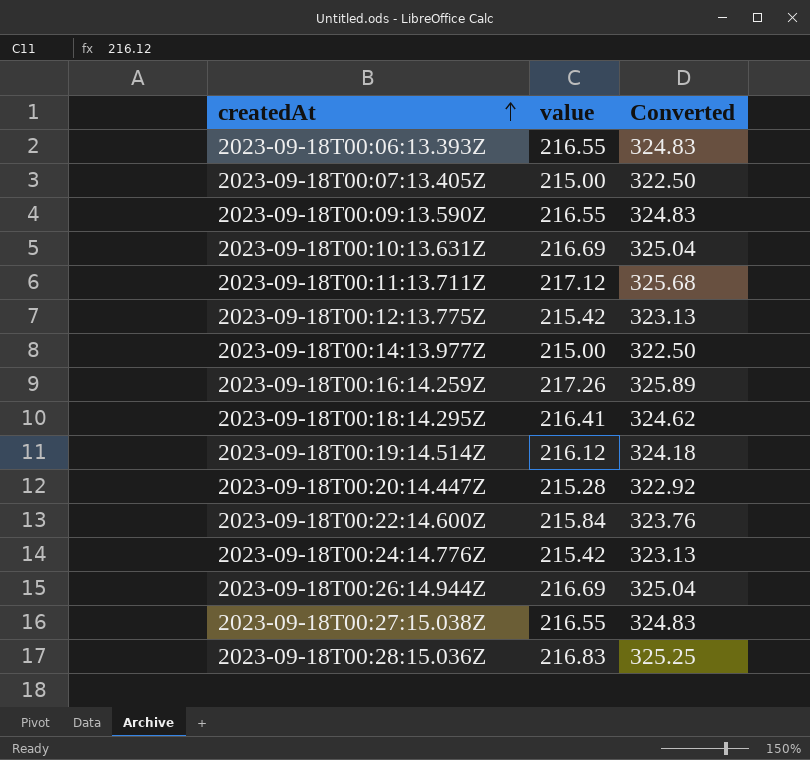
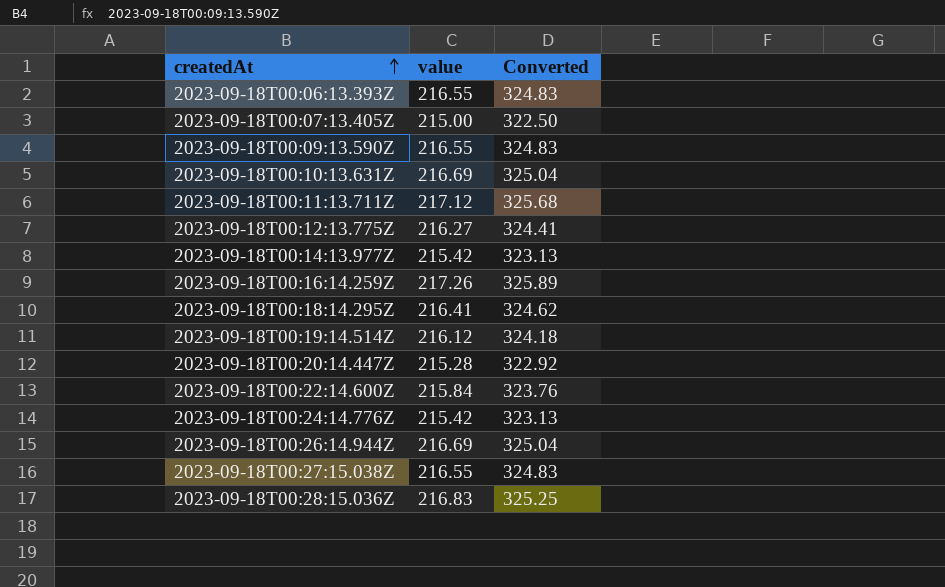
2023-09-18T00:12:13.775Z | value: 215.42 -> 216.27
2023-09-18T00:12:13.775Z | Converted: 323.13 -> 324.41
2023-09-18T00:14:13.977Z | value: 215.00 -> 215.42
2023-09-18T00:14:13.977Z | Converted: 322.50 -> 323.13

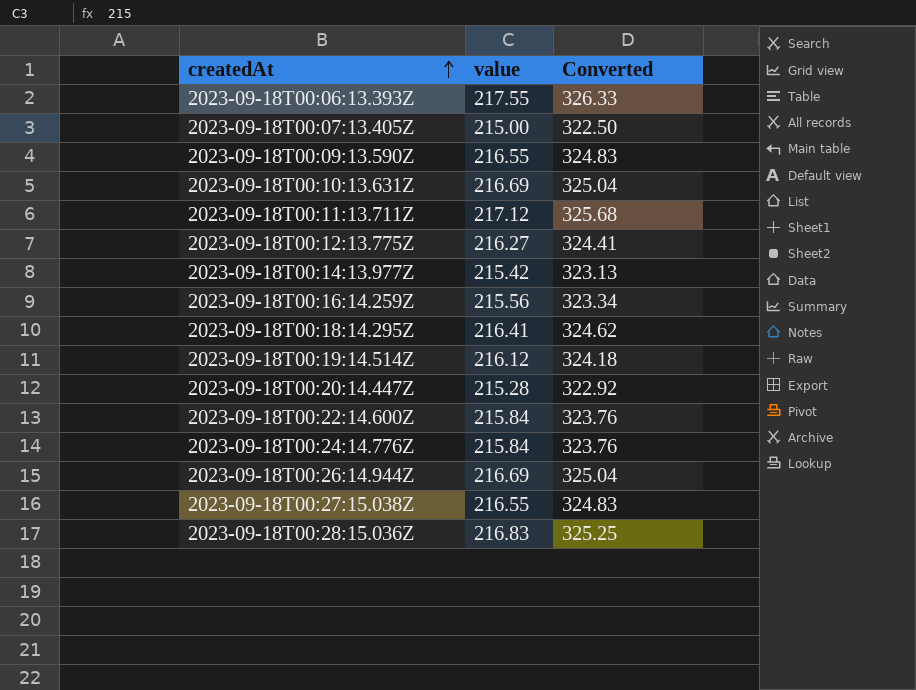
2023-09-18T00:06:13.393Z | value: 216.55 -> 217.55
2023-09-18T00:06:13.393Z | Converted: 324.83 -> 326.33
2023-09-18T00:16:14.259Z | value: 217.26 -> 215.56
2023-09-18T00:16:14.259Z | Converted: 325.89 -> 323.34
2023-09-18T00:24:14.776Z | value: 215.42 -> 215.84
2023-09-18T00:24:14.776Z | Converted: 323.13 -> 323.76

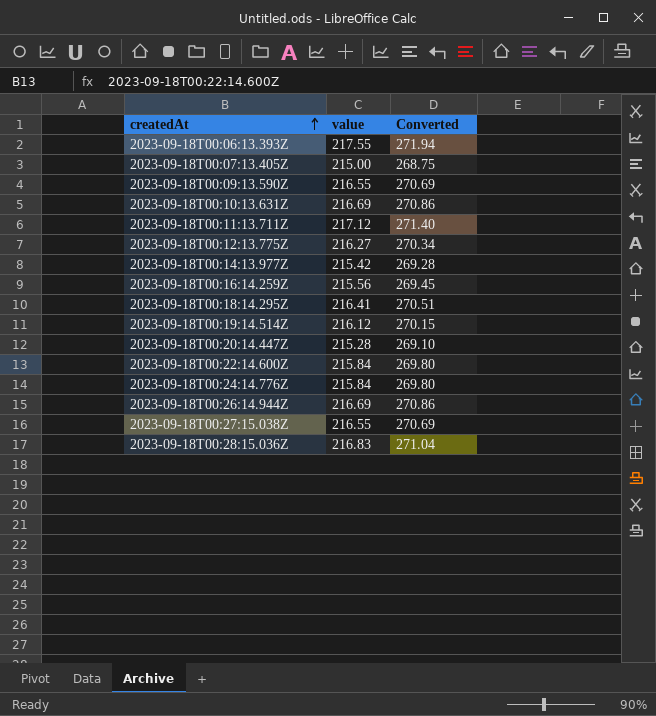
column Converted | formula: [value] * 1.5 -> [value] * 1.25

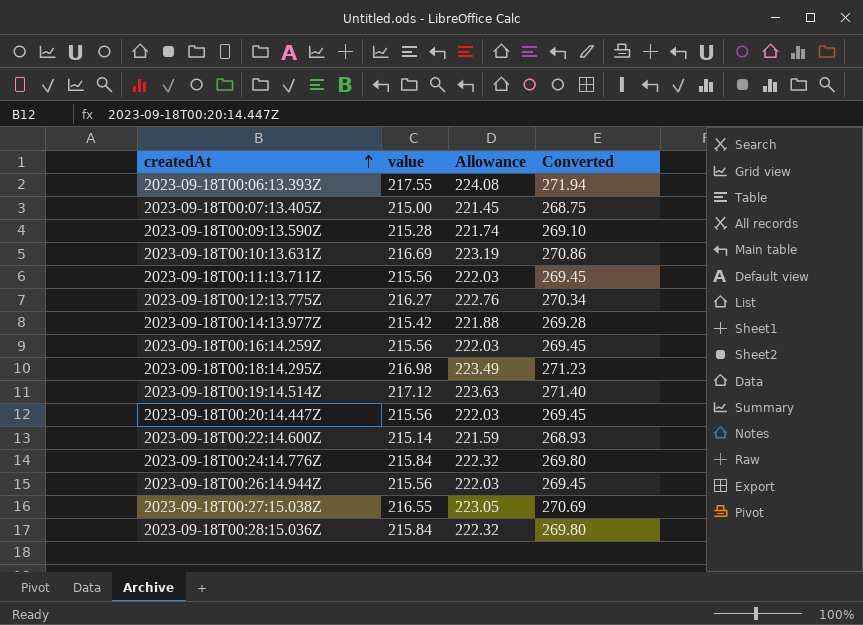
column Allowance | formula: none -> [value] * 1.03
2023-09-18T00:09:13.590Z | value: 216.55 -> 215.28
2023-09-18T00:09:13.590Z | Converted: 270.69 -> 269.10
2023-09-18T00:11:13.711Z | value: 217.12 -> 215.56
2023-09-18T00:11:13.711Z | Converted: 271.40 -> 269.45
2023-09-18T00:18:14.295Z | value: 216.41 -> 216.98
2023-09-18T00:18:14.295Z | Converted: 270.51 -> 271.23
2023-09-18T00:19:14.514Z | value: 216.12 -> 217.12
2023-09-18T00:19:14.514Z | Converted: 270.15 -> 271.40
2023-09-18T00:20:14.447Z | value: 215.28 -> 215.56
2023-09-18T00:20:14.447Z | Converted: 269.10 -> 269.45
2023-09-18T00:22:14.600Z | value: 215.84 -> 215.14
2023-09-18T00:22:14.600Z | Converted: 269.80 -> 268.93
2023-09-18T00:26:14.944Z | value: 216.69 -> 215.56
2023-09-18T00:26:14.944Z | Converted: 270.86 -> 269.45
2023-09-18T00:28:15.036Z | value: 216.83 -> 215.84
2023-09-18T00:28:15.036Z | Converted: 271.04 -> 269.80

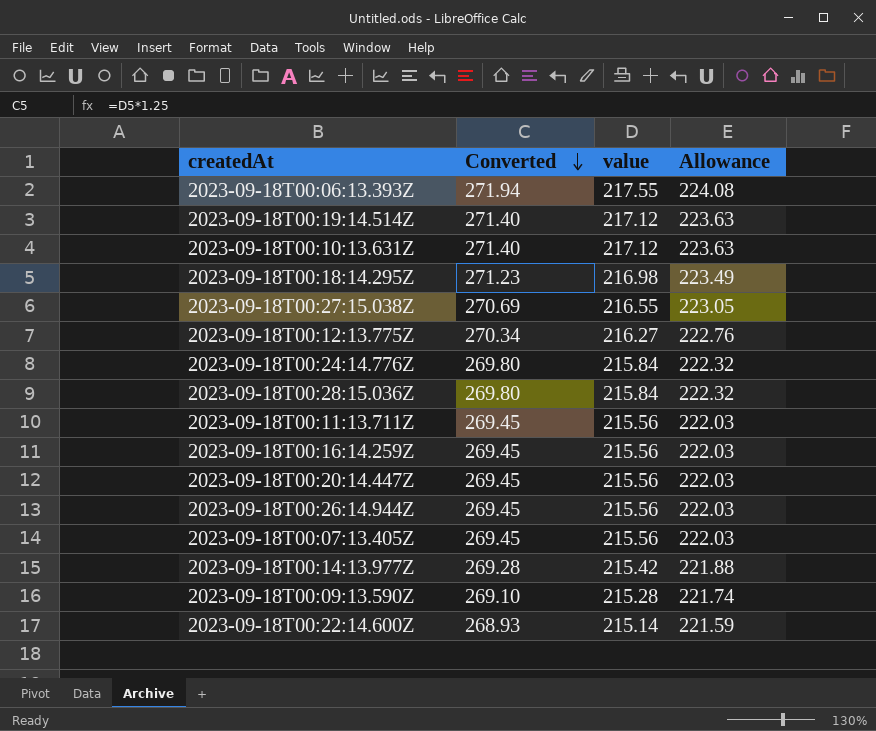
row order: createdAt ascending -> Converted descending
column Converted | position: 4 -> 2
2023-09-18T00:10:13.631Z | Converted: 270.86 -> 271.40
2023-09-18T00:10:13.631Z | value: 216.69 -> 217.12
2023-09-18T00:10:13.631Z | Allowance: 223.19 -> 223.63
2023-09-18T00:07:13.405Z | Converted: 268.75 -> 269.45
2023-09-18T00:07:13.405Z | value: 215.00 -> 215.56
2023-09-18T00:07:13.405Z | Allowance: 221.45 -> 222.03

